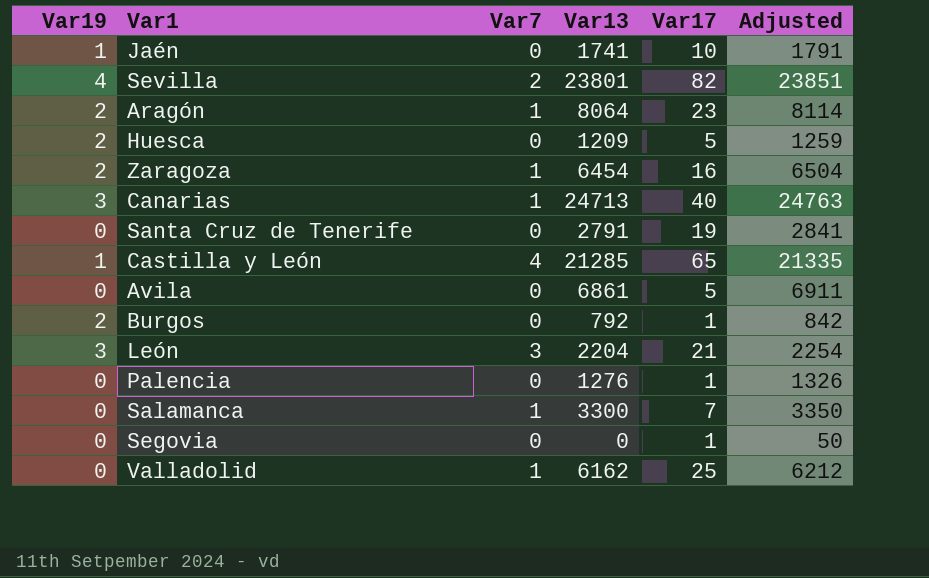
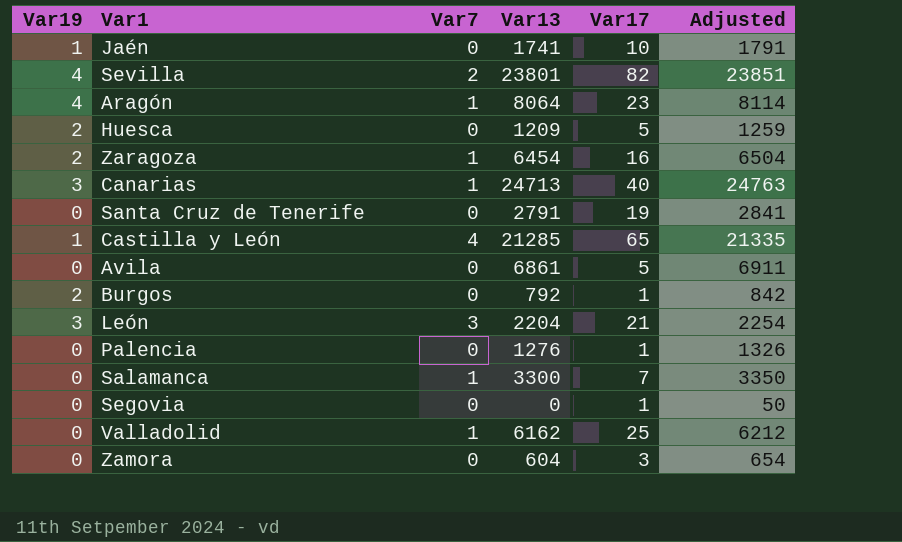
Aragón | Var19: 2 -> 4
row Zamora: none -> 0 | 0 | 604 | 3 | 654

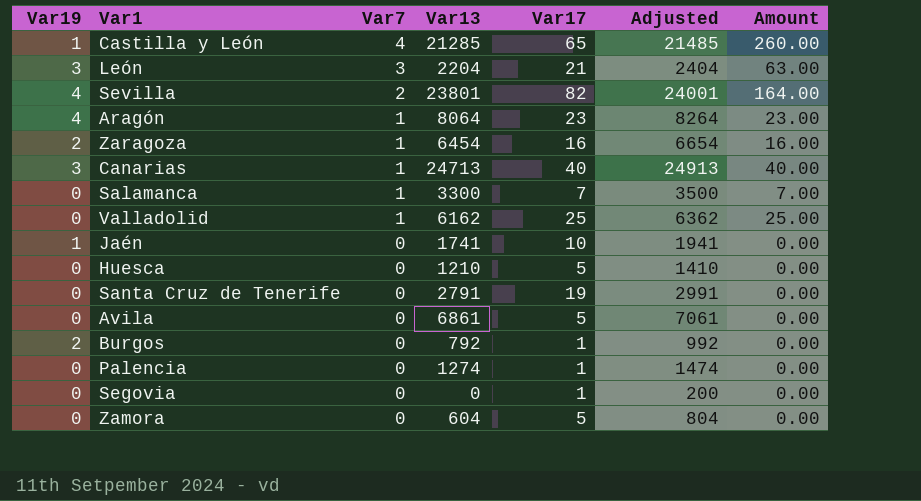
row order: none -> Var7 descending
column Adjusted | formula: [Var13] + 50 -> [Var13] + 200
column Amount | formula: none -> [Var7] * [Var17]
Huesca | Var19: 2 -> 0
Huesca | Var13: 1209 -> 1210
Palencia | Var13: 1276 -> 1274
Zamora | Var17: 3 -> 5

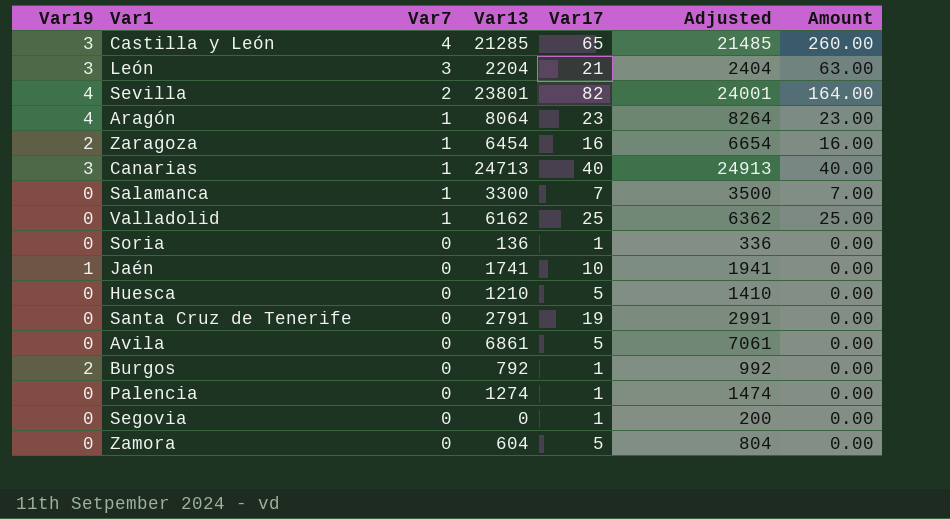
Castilla y León | Var19: 1 -> 3
row Soria: none -> 0 | 0 | 136 | 1 | 336 | 0.00

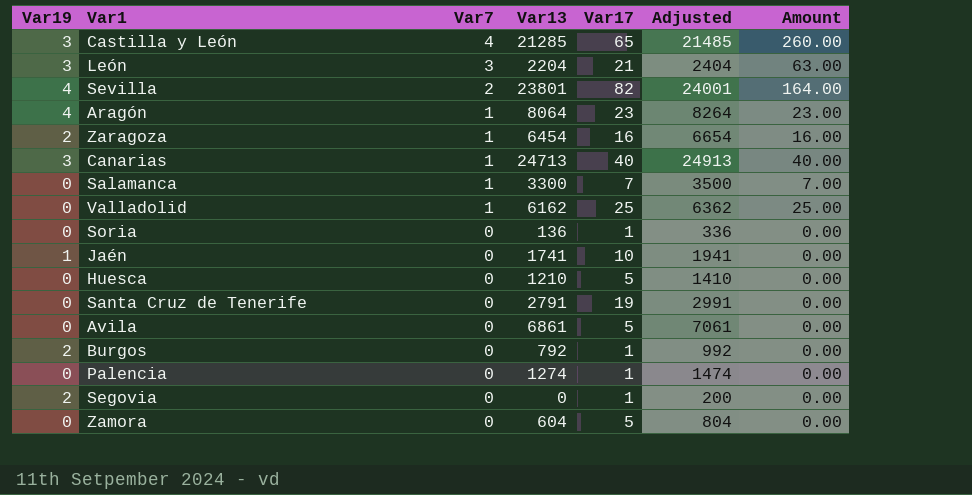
Segovia | Var19: 0 -> 2

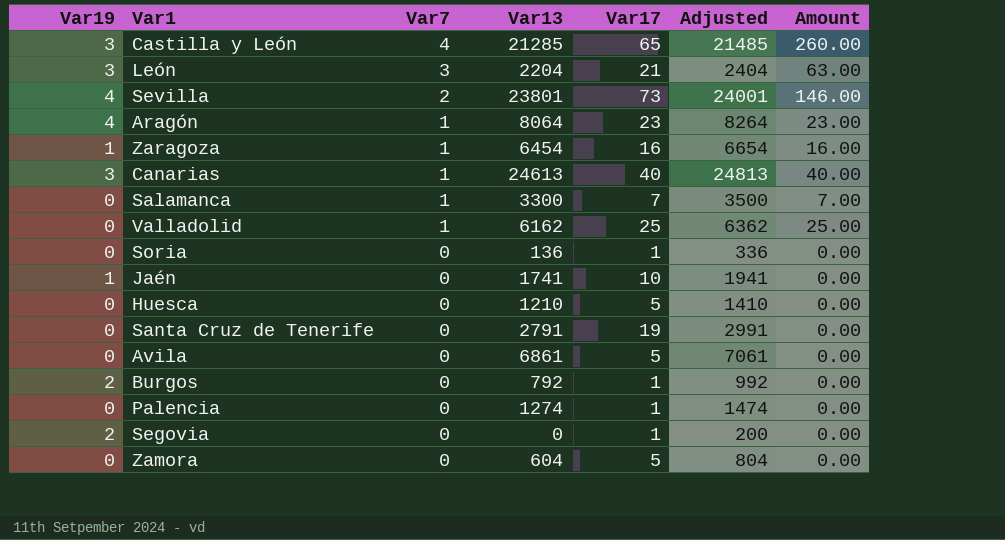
Sevilla | Var17: 82 -> 73
Sevilla | Amount: 164.00 -> 146.00
Zaragoza | Var19: 2 -> 1
Canarias | Var13: 24713 -> 24613
Canarias | Adjusted: 24913 -> 24813

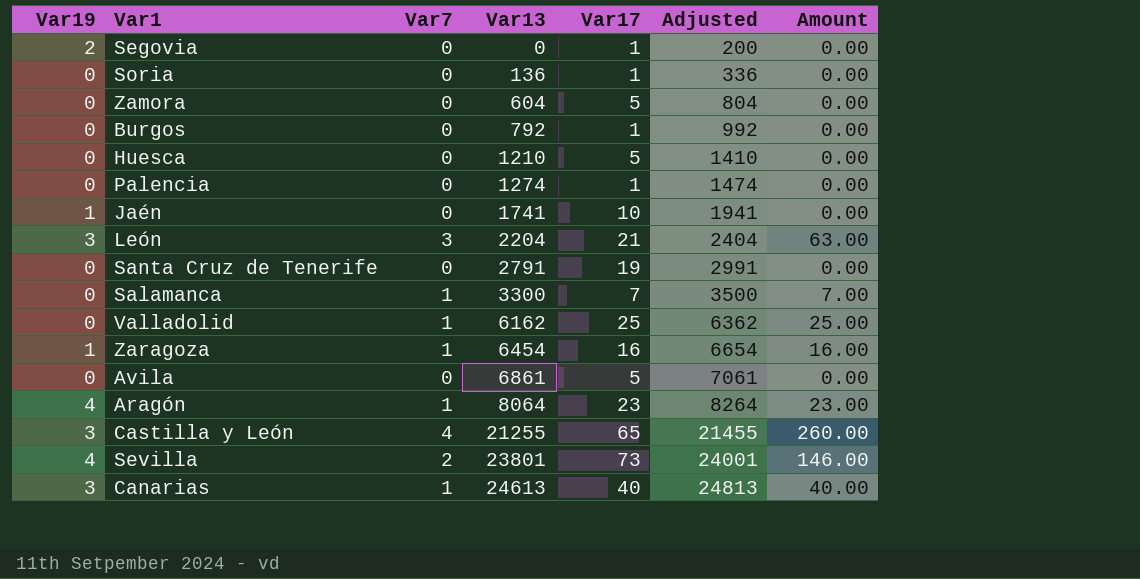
row order: Var7 descending -> Var13 ascending
Burgos | Var19: 2 -> 0
Castilla y León | Var13: 21285 -> 21255
Castilla y León | Adjusted: 21485 -> 21455

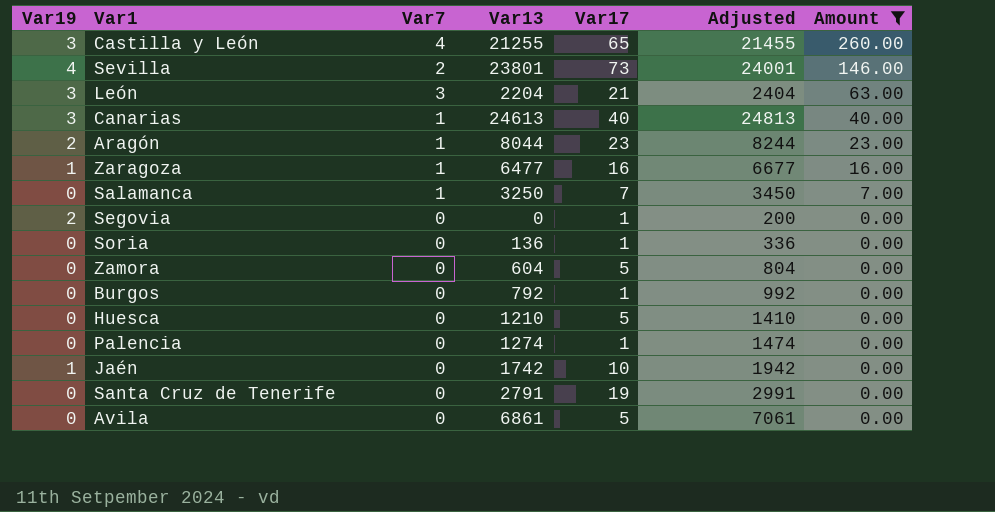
filter: none -> Amount != 25.00
row order: Var13 ascending -> Amount descending
Aragón | Var19: 4 -> 2
Aragón | Var13: 8064 -> 8044
Aragón | Adjusted: 8264 -> 8244
Zaragoza | Var13: 6454 -> 6477
Zaragoza | Adjusted: 6654 -> 6677
Salamanca | Var13: 3300 -> 3250
Salamanca | Adjusted: 3500 -> 3450
Jaén | Var13: 1741 -> 1742
Jaén | Adjusted: 1941 -> 1942

